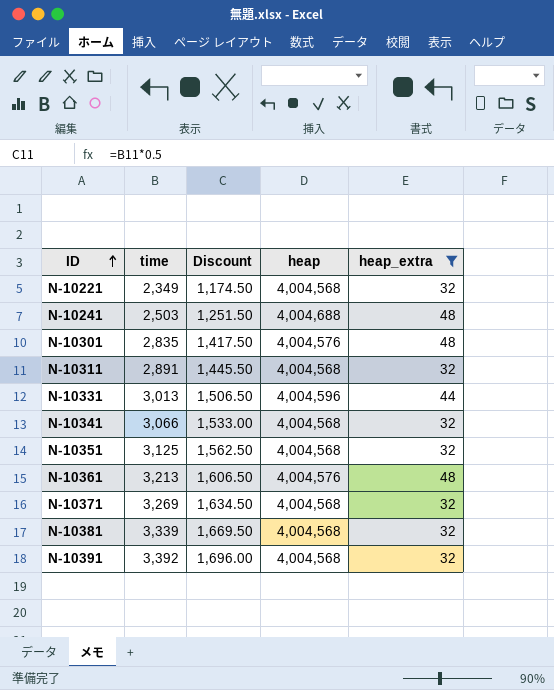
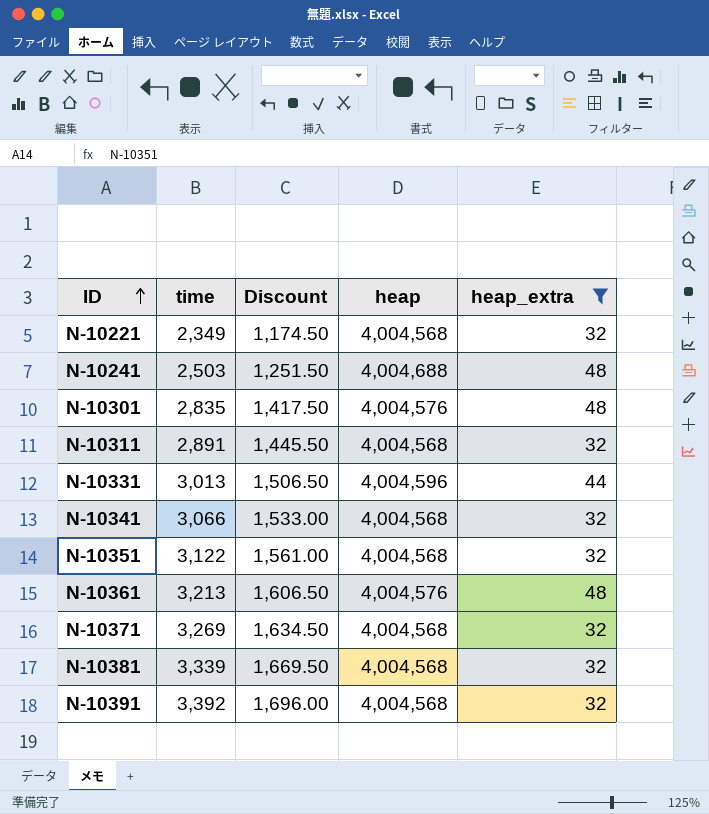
N-10351 | time: 3,125 -> 3,122
N-10351 | Discount: 1,562.50 -> 1,561.00

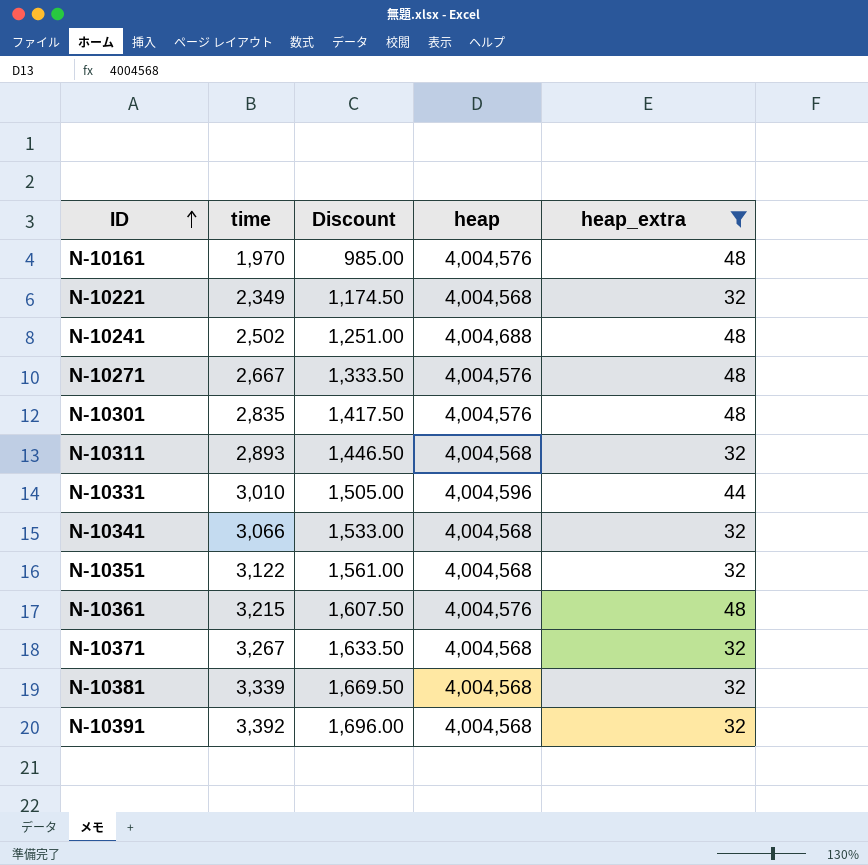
row N-10161: none -> 1,970 | 985.00 | 4,004,576 | 48
N-10241 | time: 2,503 -> 2,502
N-10241 | Discount: 1,251.50 -> 1,251.00
row N-10271: none -> 2,667 | 1,333.50 | 4,004,576 | 48
N-10311 | time: 2,891 -> 2,893
N-10311 | Discount: 1,445.50 -> 1,446.50
N-10331 | time: 3,013 -> 3,010
N-10331 | Discount: 1,506.50 -> 1,505.00
N-10361 | time: 3,213 -> 3,215
N-10361 | Discount: 1,606.50 -> 1,607.50
N-10371 | time: 3,269 -> 3,267
N-10371 | Discount: 1,634.50 -> 1,633.50

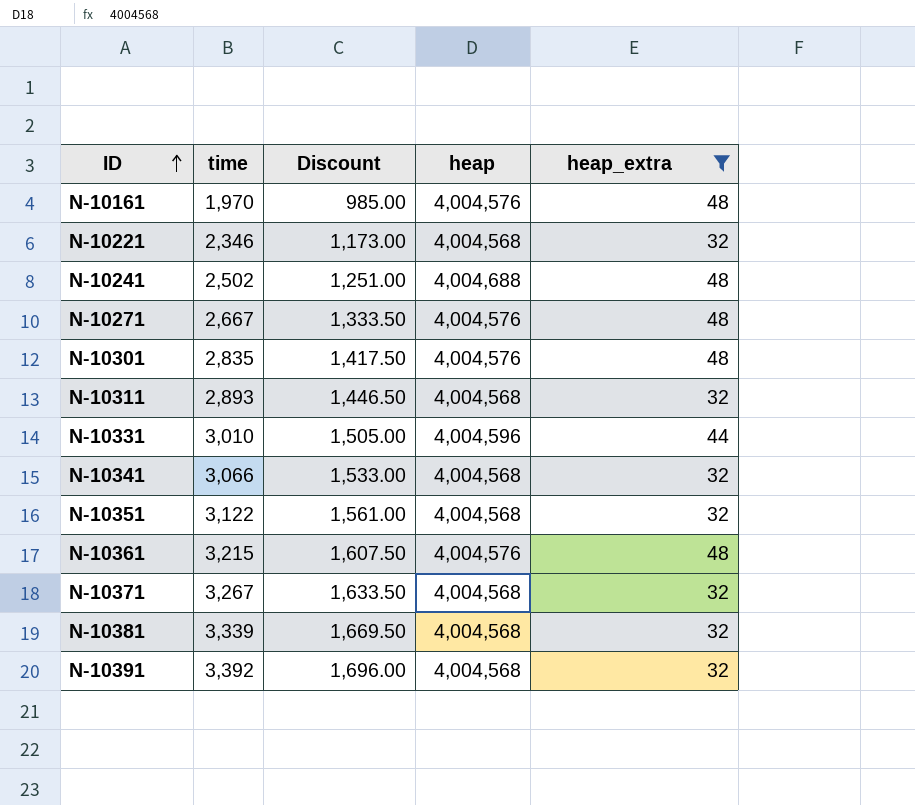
N-10221 | time: 2,349 -> 2,346
N-10221 | Discount: 1,174.50 -> 1,173.00

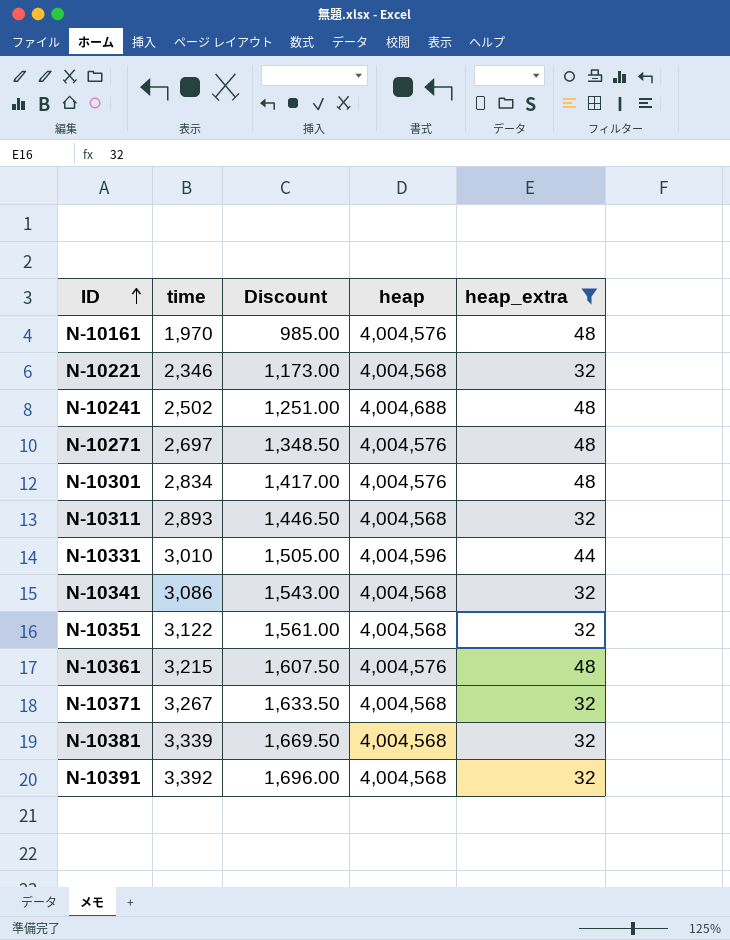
N-10271 | time: 2,667 -> 2,697
N-10271 | Discount: 1,333.50 -> 1,348.50
N-10301 | time: 2,835 -> 2,834
N-10301 | Discount: 1,417.50 -> 1,417.00
N-10341 | time: 3,066 -> 3,086
N-10341 | Discount: 1,533.00 -> 1,543.00

